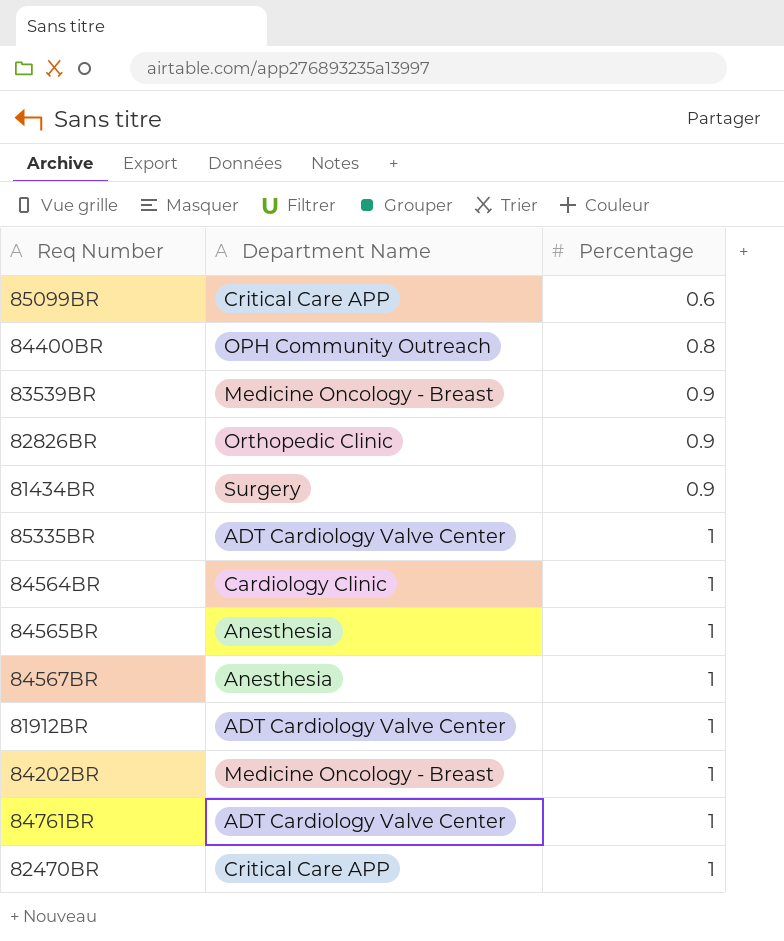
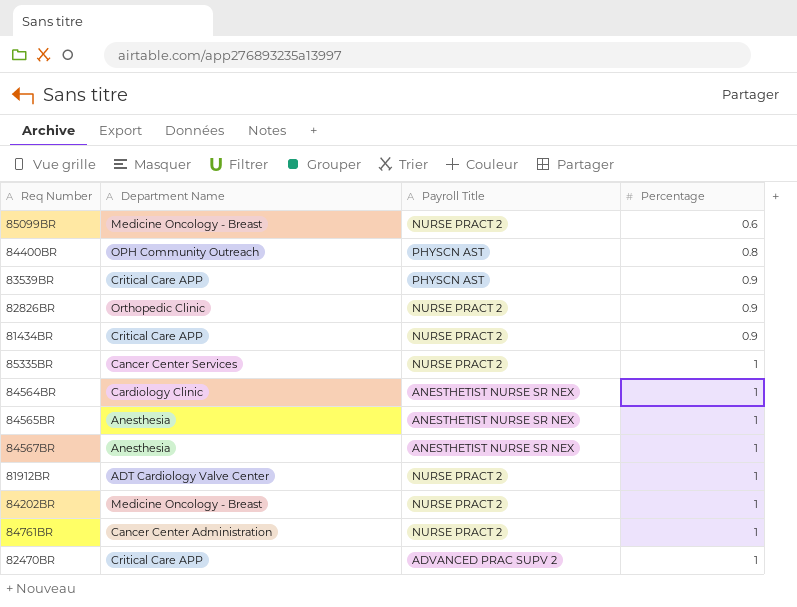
column Payroll Title | position: none -> 3
85099BR | Department Name: Critical Care APP -> Medicine Oncology - Breast
83539BR | Department Name: Medicine Oncology - Breast -> Critical Care APP
81434BR | Department Name: Surgery -> Critical Care APP
85335BR | Department Name: ADT Cardiology Valve Center -> Cancer Center Services
84761BR | Department Name: ADT Cardiology Valve Center -> Cancer Center Administration

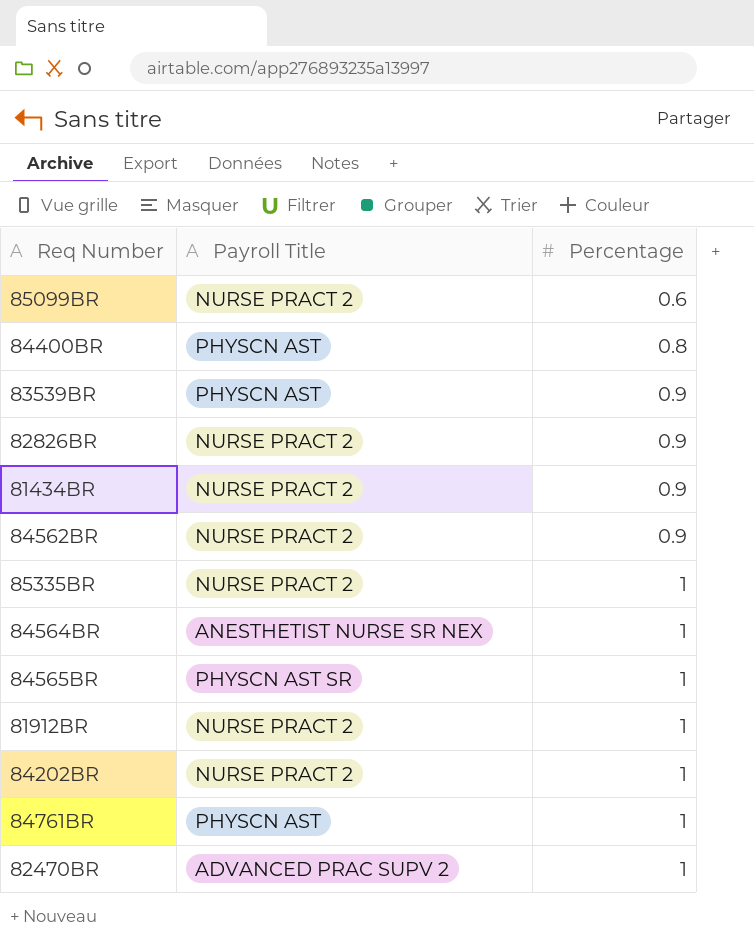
column Department Name | position: 2 -> none
row 84567BR: Anesthesia | ANESTHETIST NURSE SR NEX | 1 -> none
row 84562BR: none -> NURSE PRACT 2 | 0.9
84565BR | Payroll Title: ANESTHETIST NURSE SR NEX -> PHYSCN AST SR
84761BR | Payroll Title: NURSE PRACT 2 -> PHYSCN AST

